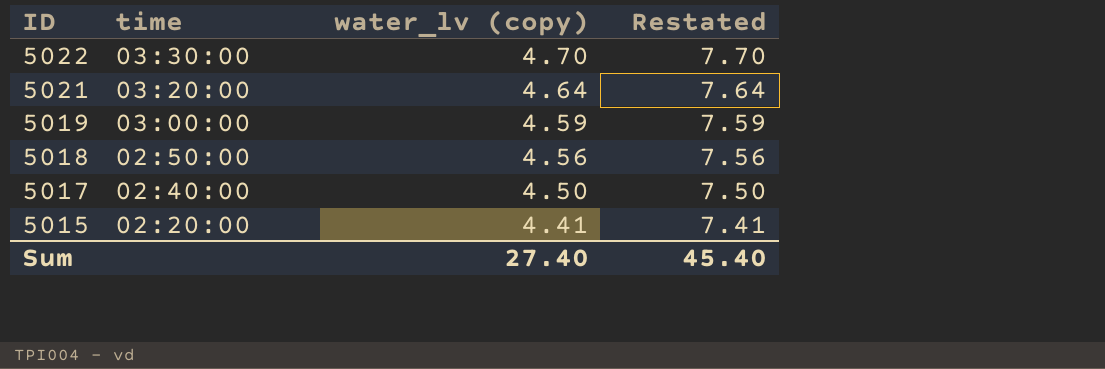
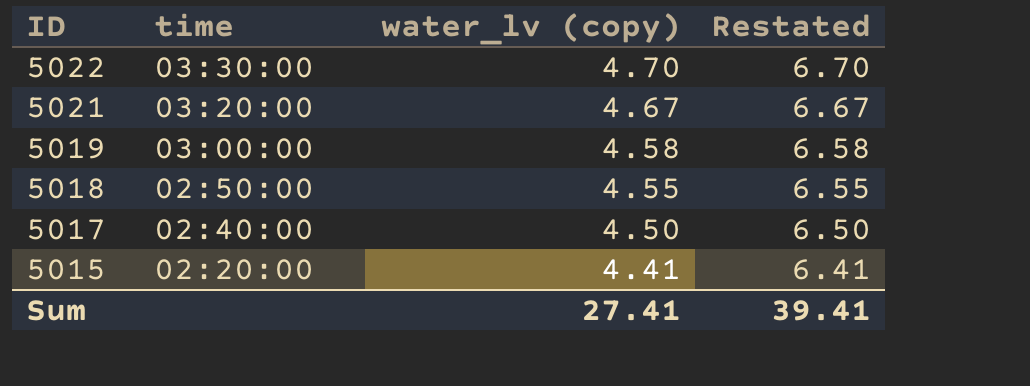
column Restated | formula: [water_lv (copy)] + 3 -> [water_lv (copy)] + 2
5021 | water_lv (copy): 4.64 -> 4.67
5019 | water_lv (copy): 4.59 -> 4.58
5018 | water_lv (copy): 4.56 -> 4.55
Sum | water_lv (copy): 27.40 -> 27.41
Sum | Restated: 45.40 -> 39.41

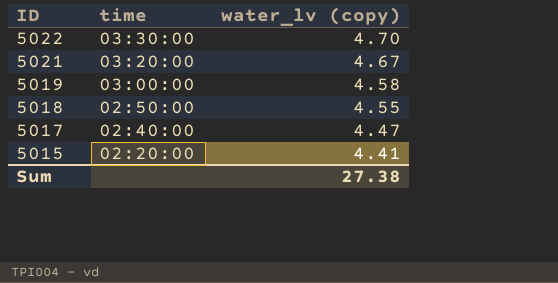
column Restated | formula: [water_lv (copy)] + 2 -> none
5017 | water_lv (copy): 4.50 -> 4.47
Sum | water_lv (copy): 27.41 -> 27.38

